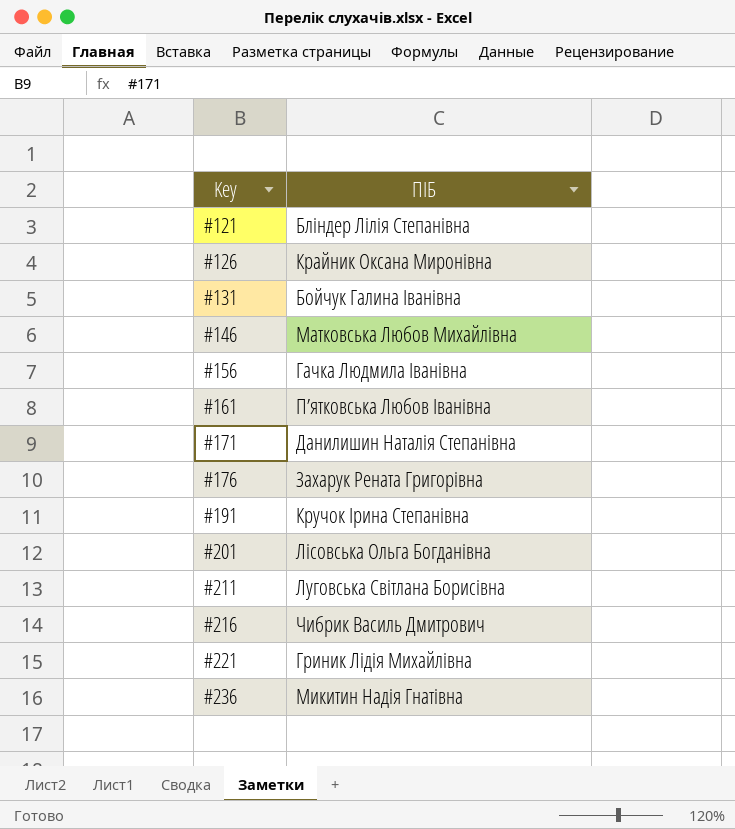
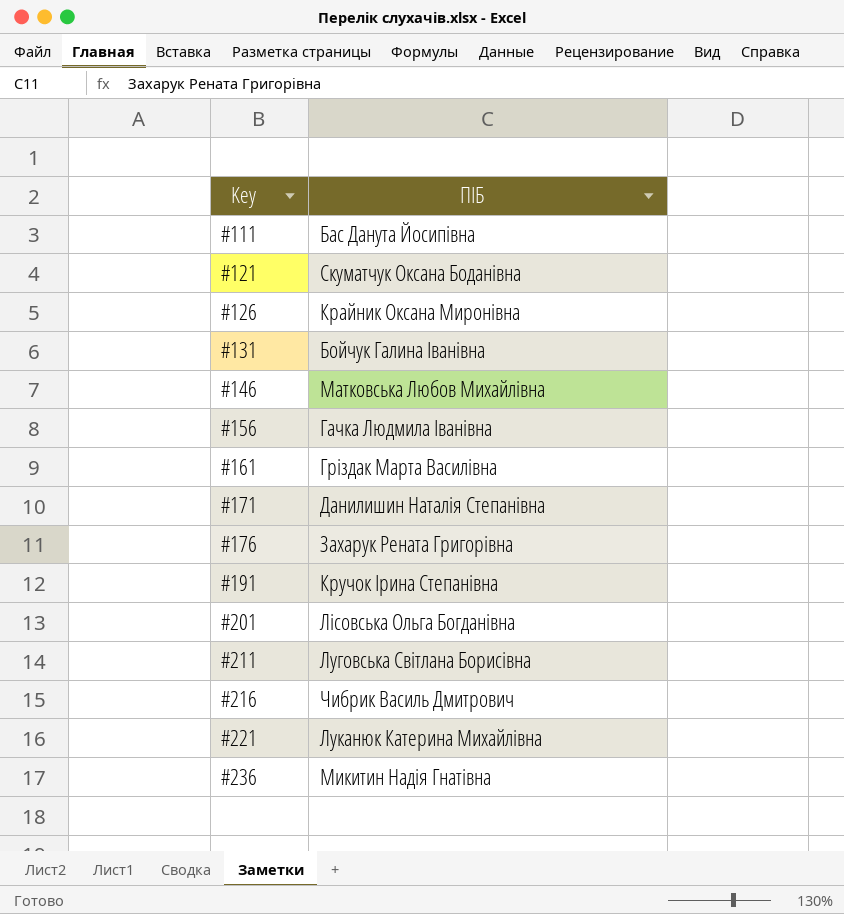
row #111: none -> Бас Данута Йосипівна
#121 | ПІБ: Бліндер Лілія Степанівна -> Скуматчук Оксана Боданівна
#161 | ПІБ: П’ятковська Любов Іванівна -> Гріздак Марта Василівна
#221 | ПІБ: Гриник Лідія Михайлівна -> Луканюк Катерина Михайлівна

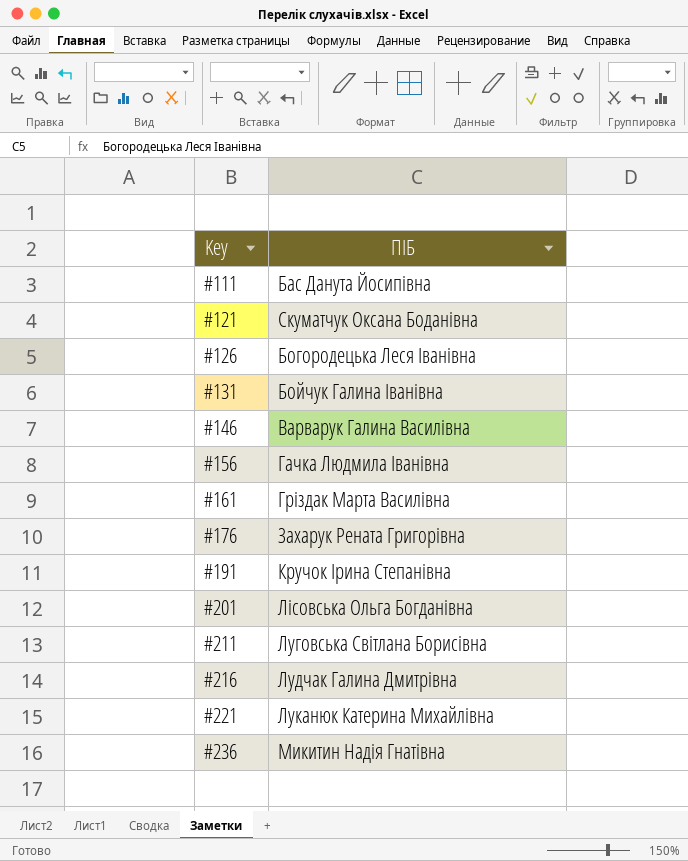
row #171: Данилишин Наталія Степанівна -> none
#126 | ПІБ: Крайник Оксана Миронівна -> Богородецька Леся Іванівна
#146 | ПІБ: Матковська Любов Михайлівна -> Варварук Галина Василівна
#216 | ПІБ: Чибрик Василь Дмитрович -> Лудчак Галина Дмитрівна

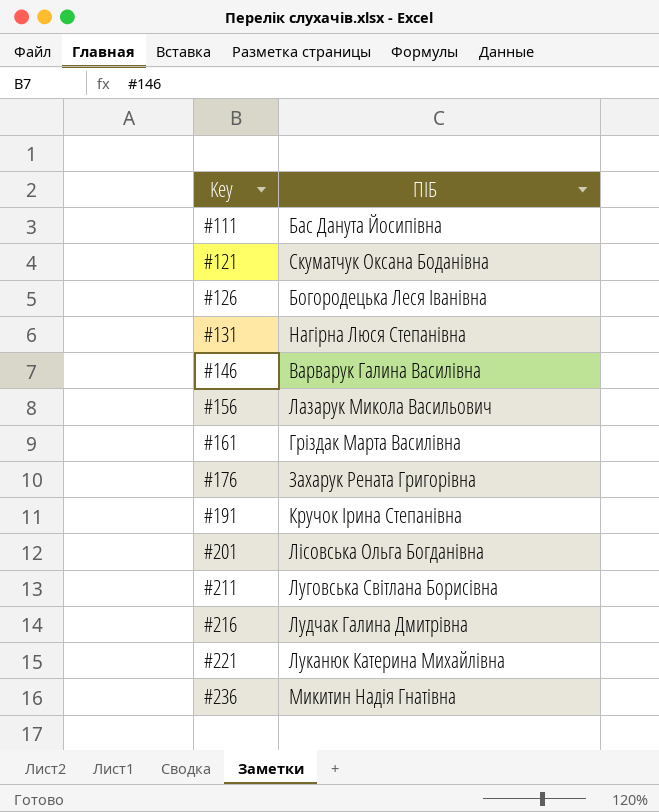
#131 | ПІБ: Бойчук Галина Іванівна -> Нагірна Люся Степанівна
#156 | ПІБ: Гачка Людмила Іванівна -> Лазарук Микола Васильович

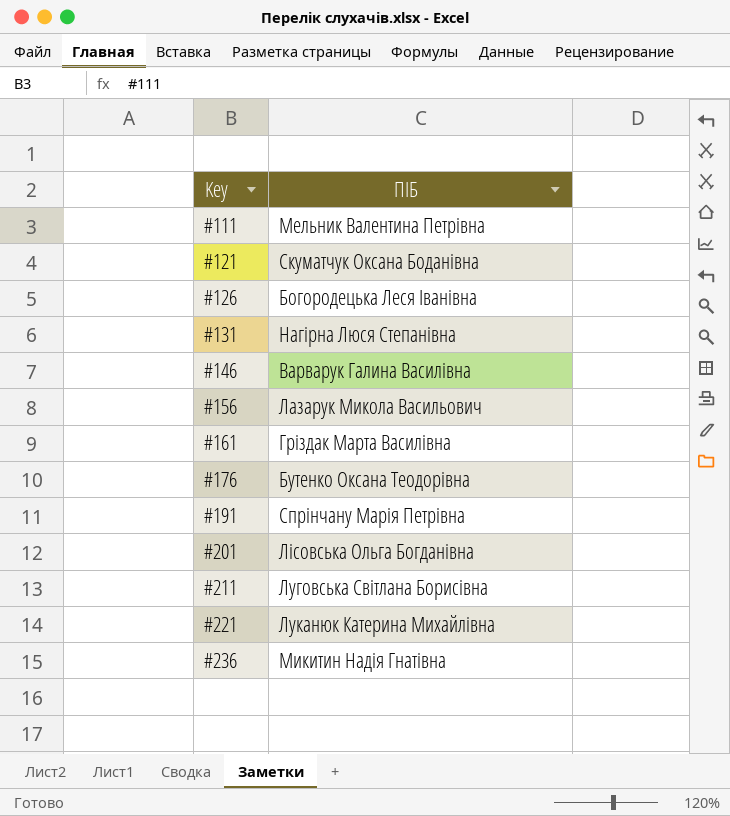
row #216: Лудчак Галина Дмитрівна -> none
#111 | ПІБ: Бас Данута Йосипівна -> Мельник Валентина Петрівна
#176 | ПІБ: Захарук Рената Григорівна -> Бутенко Оксана Теодорівна
#191 | ПІБ: Кручок Ірина Степанівна -> Спрінчану Марія Петрівна

